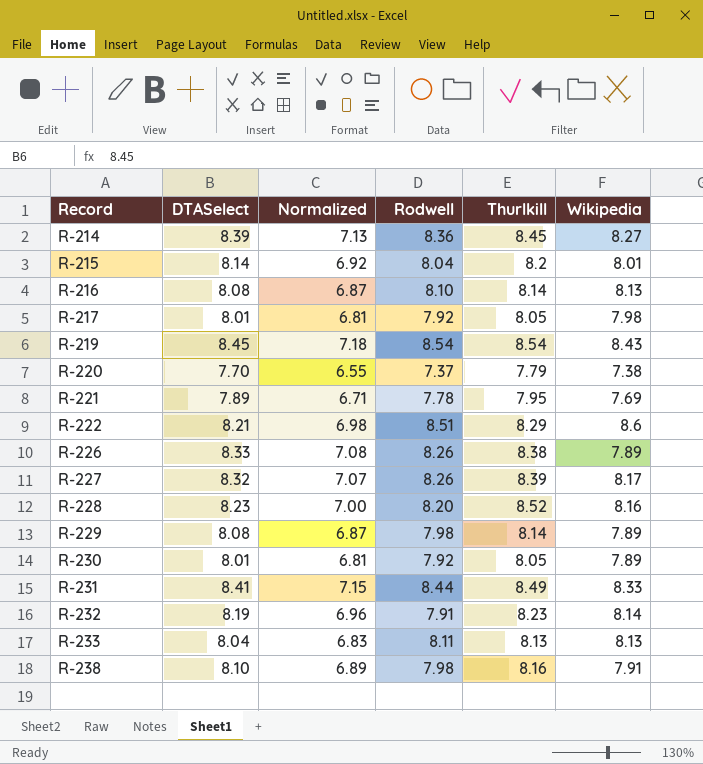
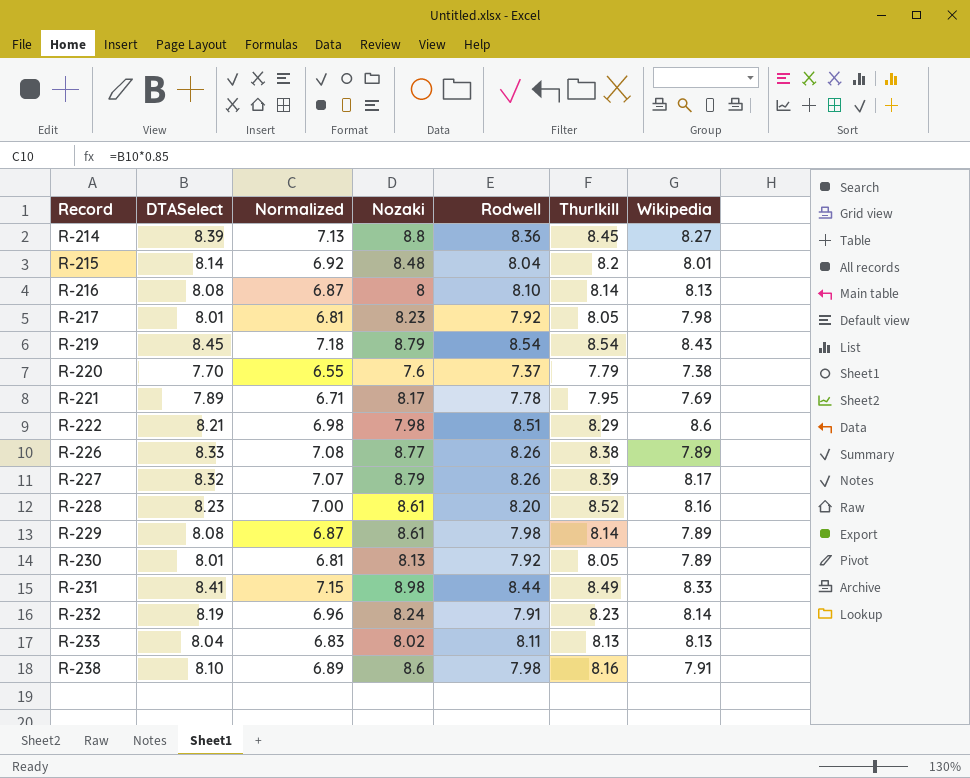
column Nozaki | position: none -> 4

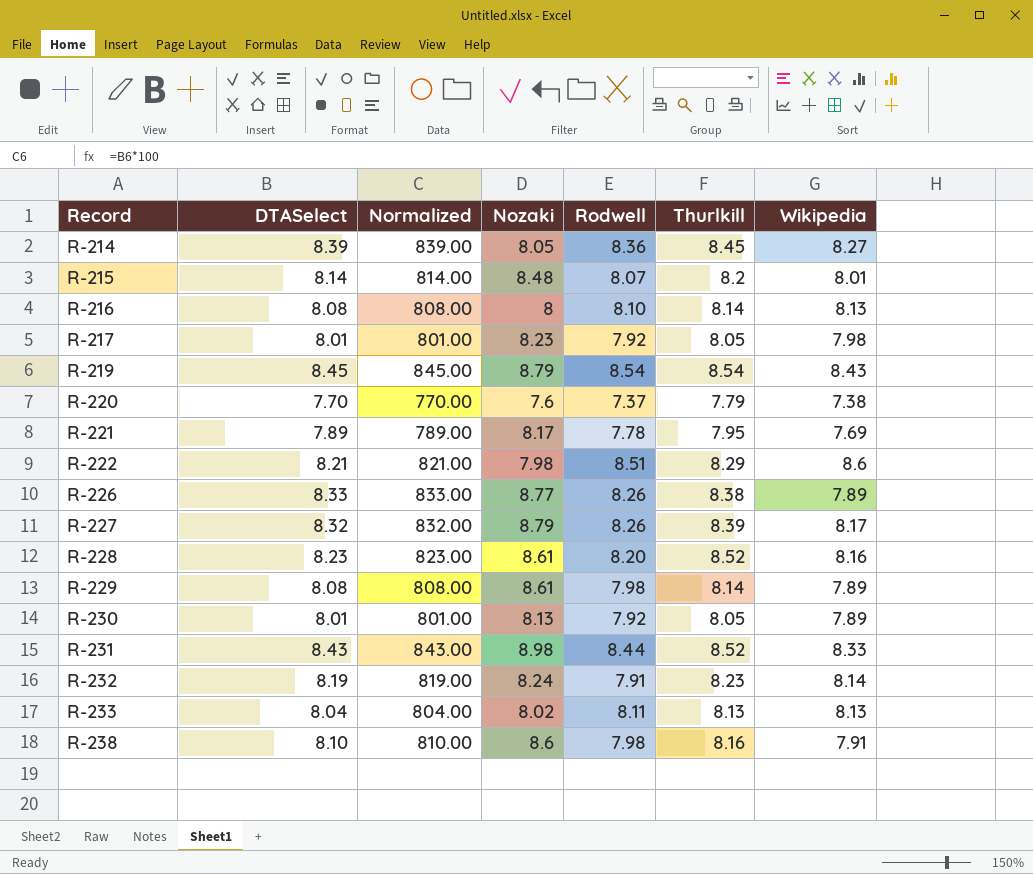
column Normalized | formula: [DTASelect] * 0.85 -> [DTASelect] * 100
R-214 | Nozaki: 8.8 -> 8.05
R-215 | Rodwell: 8.04 -> 8.07
R-231 | DTASelect: 8.41 -> 8.43
R-231 | Thurlkill: 8.49 -> 8.52

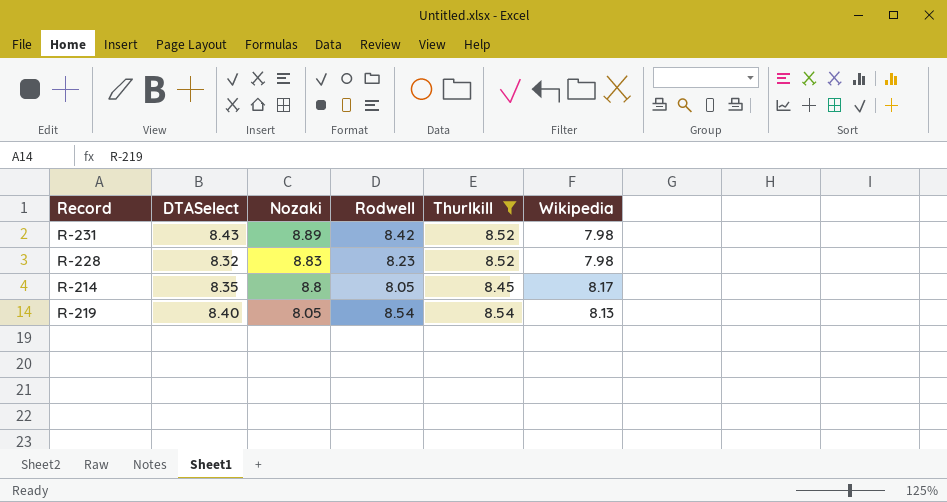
filter: none -> Thurlkill >= 8.45
row order: Record ascending -> Nozaki descending
column Normalized | formula: [DTASelect] * 100 -> none
R-231 | Nozaki: 8.98 -> 8.89
R-231 | Rodwell: 8.44 -> 8.42
R-231 | Wikipedia: 8.33 -> 7.98
R-228 | DTASelect: 8.23 -> 8.32
R-228 | Nozaki: 8.61 -> 8.83
R-228 | Rodwell: 8.20 -> 8.23
R-228 | Wikipedia: 8.16 -> 7.98
R-214 | DTASelect: 8.39 -> 8.35
R-214 | Nozaki: 8.05 -> 8.8
R-214 | Rodwell: 8.36 -> 8.05
R-214 | Wikipedia: 8.27 -> 8.17
R-219 | DTASelect: 8.45 -> 8.40
R-219 | Nozaki: 8.79 -> 8.05
R-219 | Wikipedia: 8.43 -> 8.13

